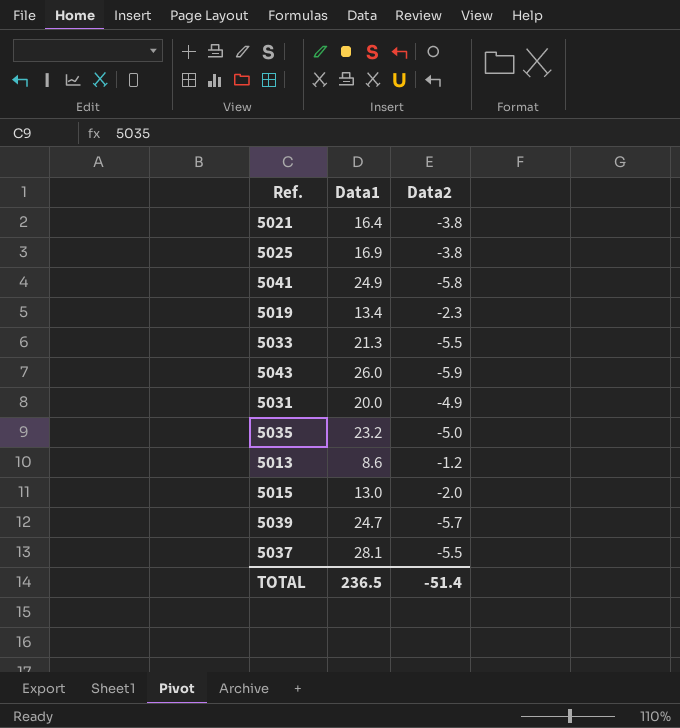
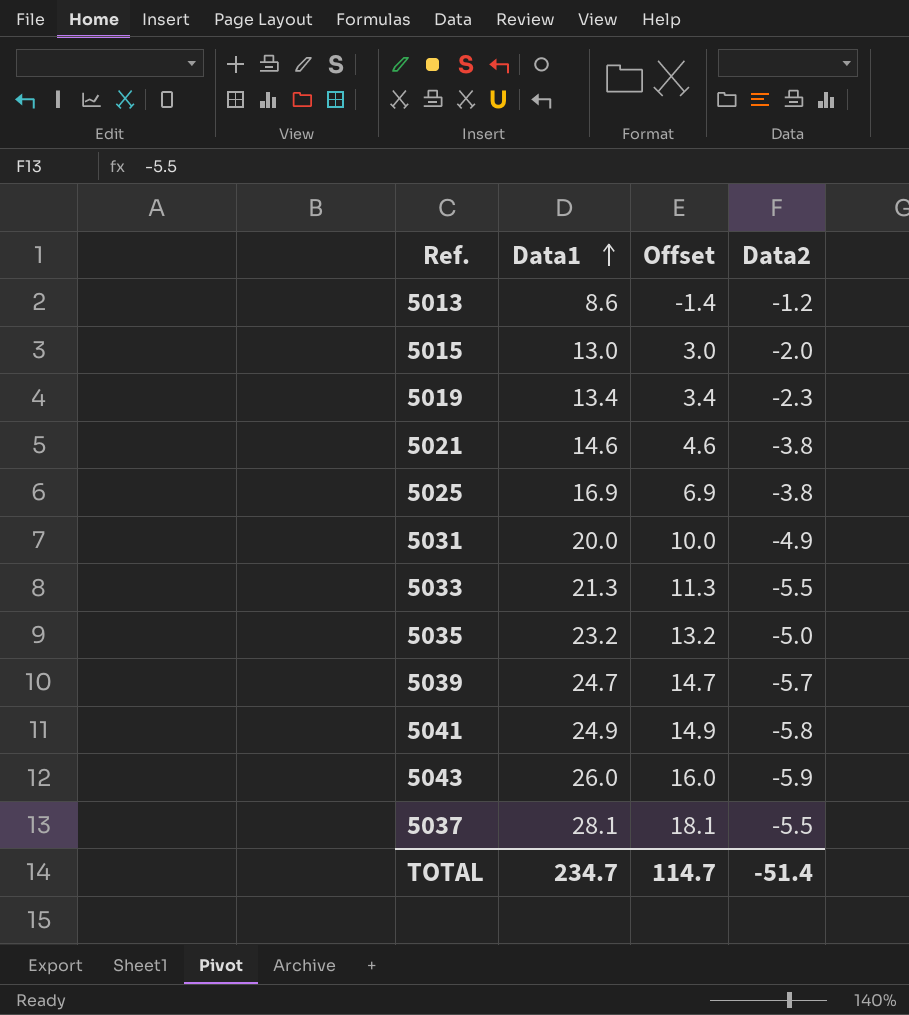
row order: none -> Data1 ascending
column Offset | formula: none -> [Data1] - 10
5021 | Data1: 16.4 -> 14.6
TOTAL | Data1: 236.5 -> 234.7

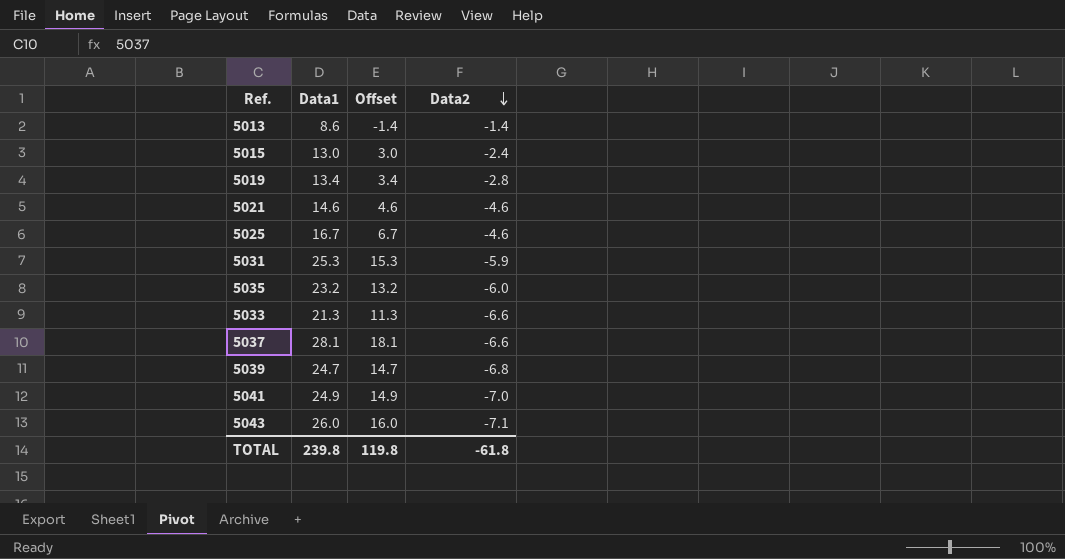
row order: Data1 ascending -> Data2 descending
5013 | Data2: -1.2 -> -1.4
5015 | Data2: -2.0 -> -2.4
5019 | Data2: -2.3 -> -2.8
5021 | Data2: -3.8 -> -4.6
5025 | Data1: 16.9 -> 16.7
5025 | Offset: 6.9 -> 6.7
5025 | Data2: -3.8 -> -4.6
5031 | Data1: 20.0 -> 25.3
5031 | Offset: 10.0 -> 15.3
5031 | Data2: -4.9 -> -5.9
5035 | Data2: -5.0 -> -6.0
5033 | Data2: -5.5 -> -6.6
5037 | Data2: -5.5 -> -6.6
5039 | Data2: -5.7 -> -6.8
5041 | Data2: -5.8 -> -7.0
5043 | Data2: -5.9 -> -7.1
TOTAL | Data1: 234.7 -> 239.8
TOTAL | Offset: 114.7 -> 119.8
TOTAL | Data2: -51.4 -> -61.8

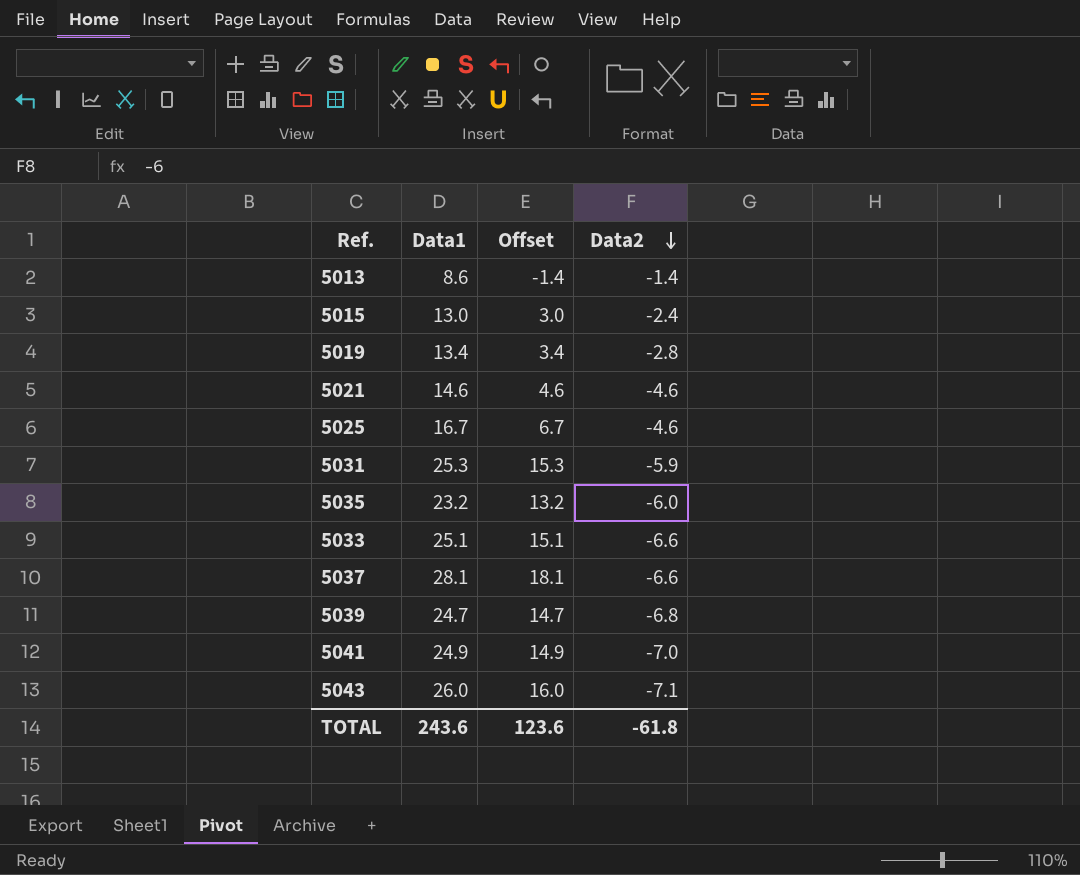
5033 | Data1: 21.3 -> 25.1
5033 | Offset: 11.3 -> 15.1
TOTAL | Data1: 239.8 -> 243.6
TOTAL | Offset: 119.8 -> 123.6

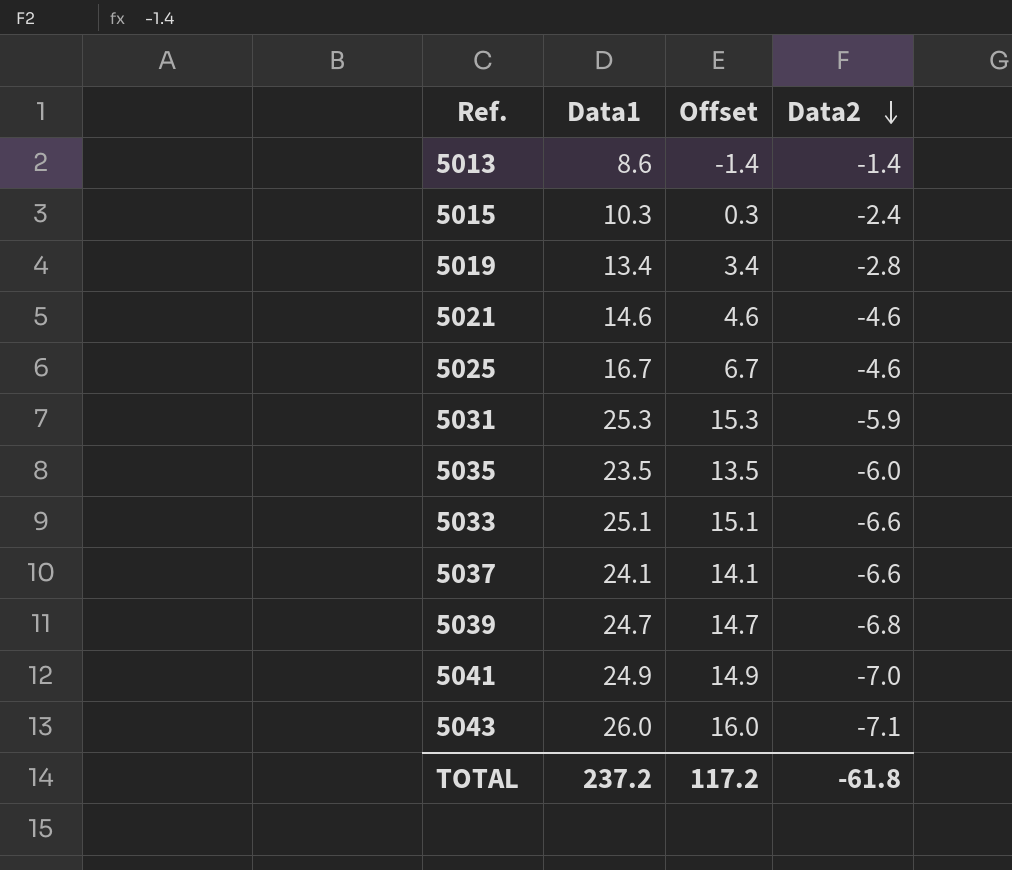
5015 | Data1: 13.0 -> 10.3
5015 | Offset: 3.0 -> 0.3
5035 | Data1: 23.2 -> 23.5
5035 | Offset: 13.2 -> 13.5
5037 | Data1: 28.1 -> 24.1
5037 | Offset: 18.1 -> 14.1
TOTAL | Data1: 243.6 -> 237.2
TOTAL | Offset: 123.6 -> 117.2

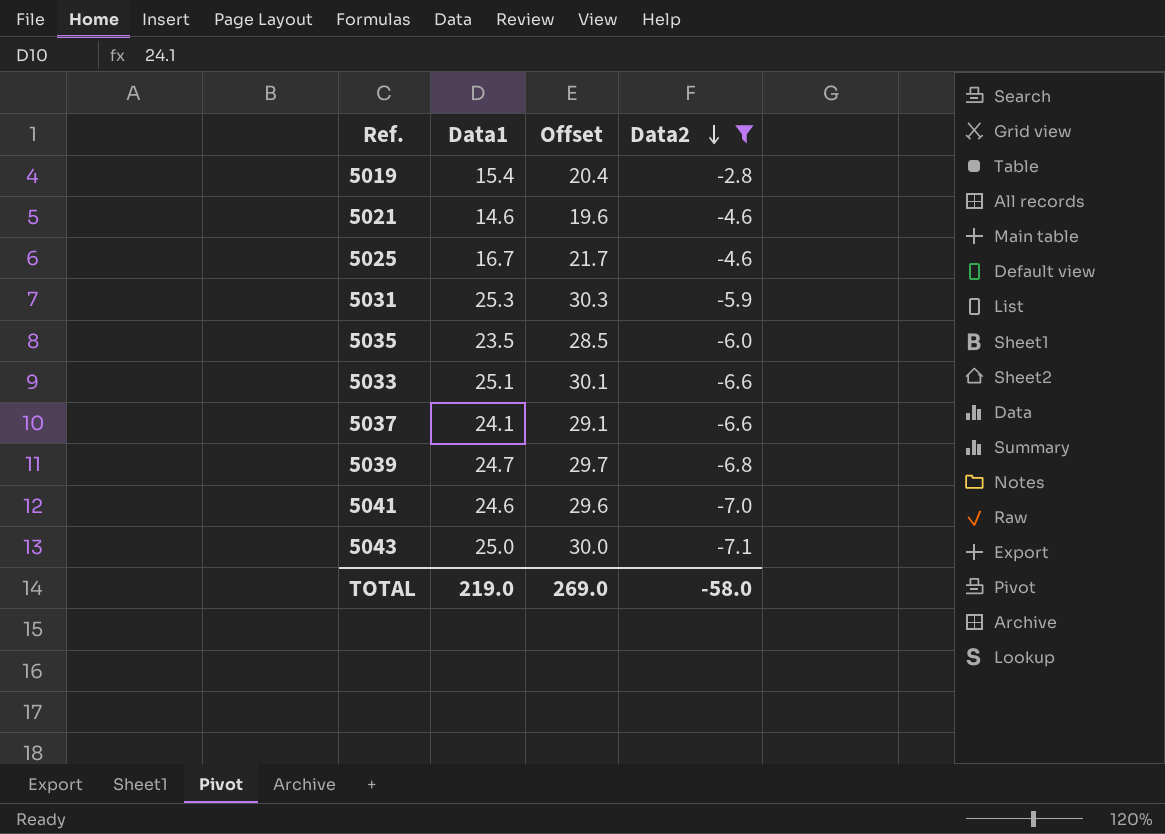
filter: none -> Data2 <= -2.8
column Offset | formula: [Data1] - 10 -> [Data1] + 5
5019 | Data1: 13.4 -> 15.4
5041 | Data1: 24.9 -> 24.6
5043 | Data1: 26.0 -> 25.0
TOTAL | Data1: 237.2 -> 219.0
TOTAL | Offset: 117.2 -> 269.0
TOTAL | Data2: -61.8 -> -58.0

